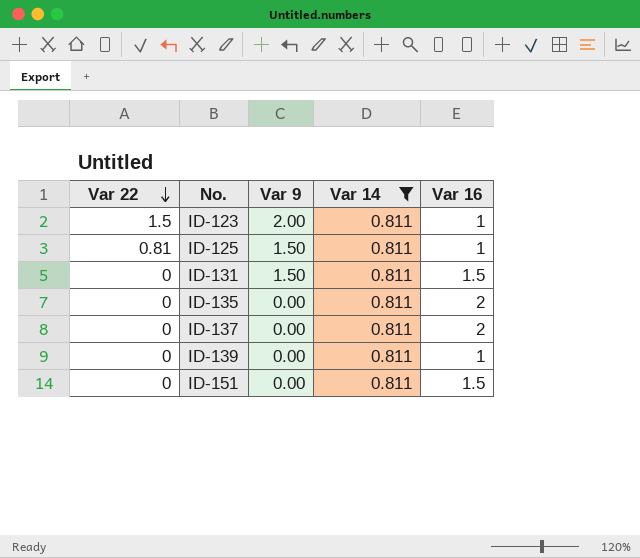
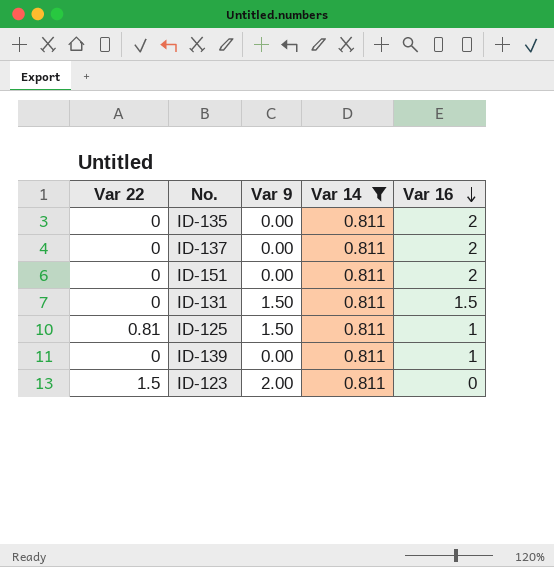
row order: Var 22 descending -> Var 16 descending
ID-151 | Var 16: 1.5 -> 2
ID-123 | Var 16: 1 -> 0

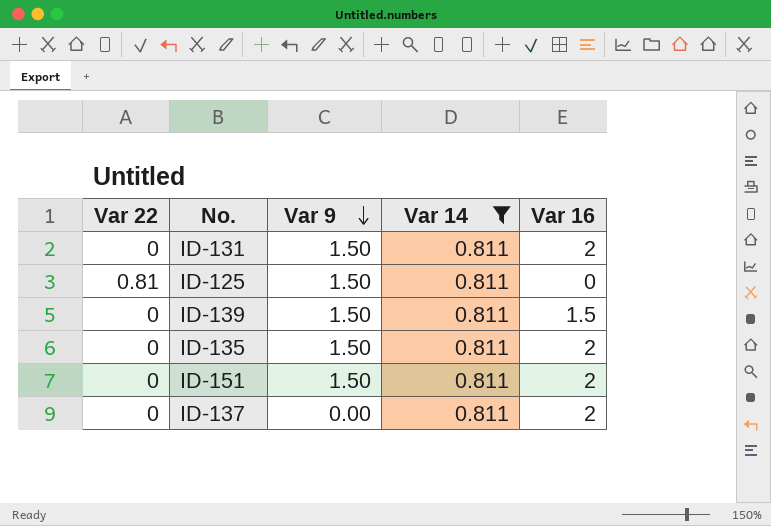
row order: Var 16 descending -> Var 9 descending
row ID-123: 1.5 | 2.00 | 0.811 | 0 -> none
ID-131 | Var 16: 1.5 -> 2
ID-125 | Var 16: 1 -> 0
ID-139 | Var 9: 0.00 -> 1.50
ID-139 | Var 16: 1 -> 1.5
ID-135 | Var 9: 0.00 -> 1.50
ID-151 | Var 9: 0.00 -> 1.50

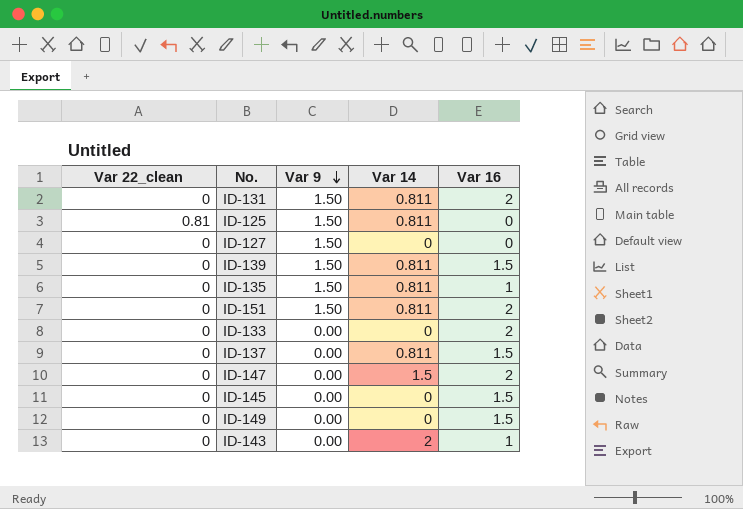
filter: Var 14 = 0.811 -> none
column name: Var 22 -> Var 22_clean
ID-135 | Var 16: 2 -> 1
ID-137 | Var 16: 2 -> 1.5

